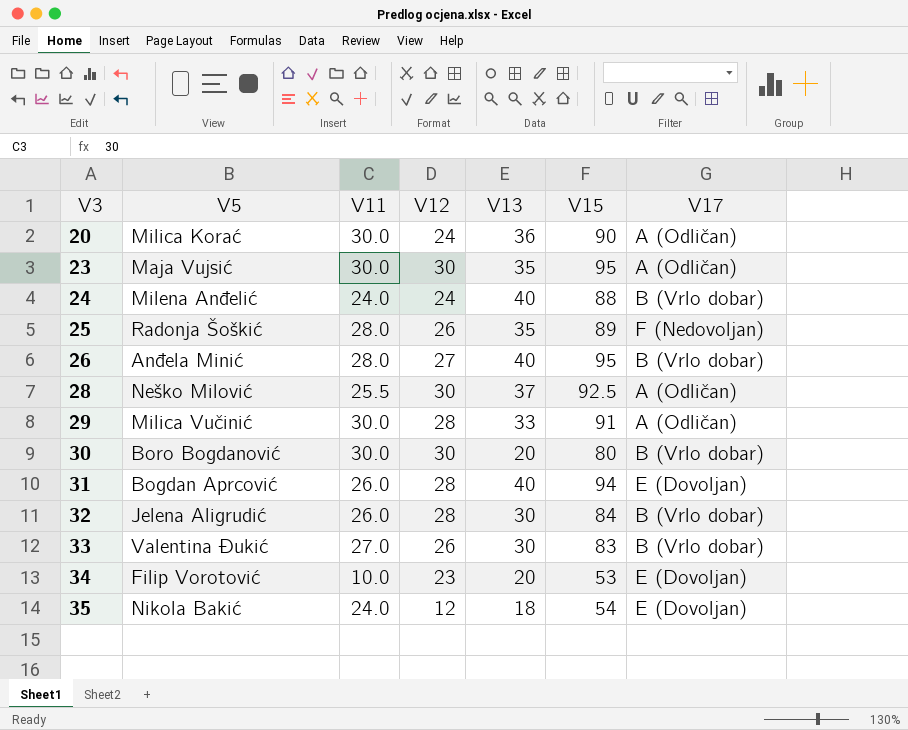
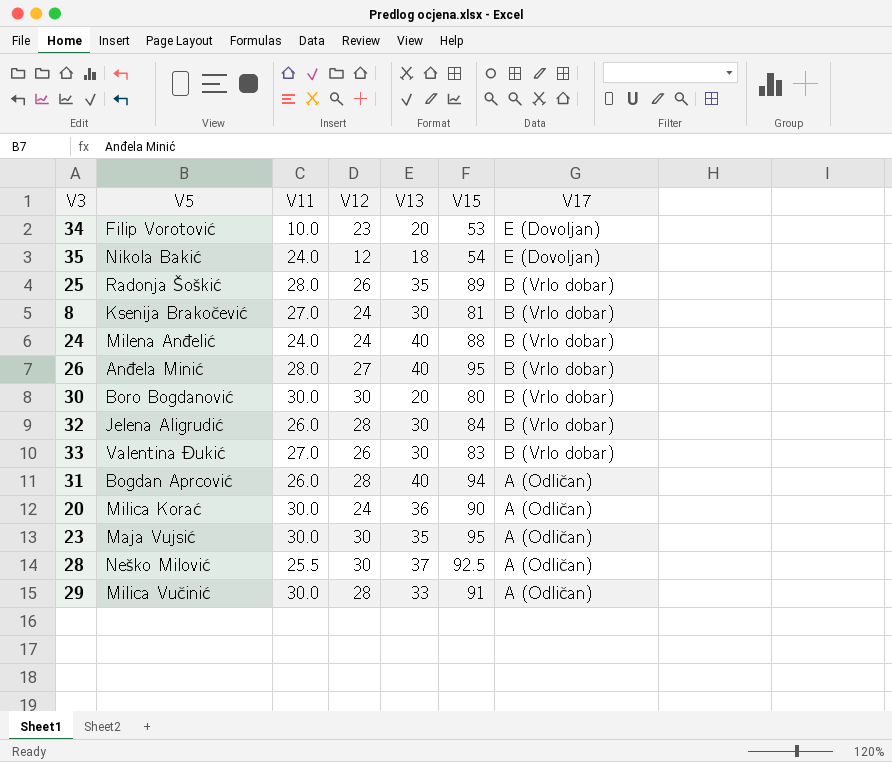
row order: V3 ascending -> V17 descending
25 | V17: F (Nedovoljan) -> B (Vrlo dobar)
row 8: none -> Ksenija Brakočević | 27.0 | 24 | 30 | 81 | B (Vrlo dobar)
31 | V17: E (Dovoljan) -> A (Odličan)

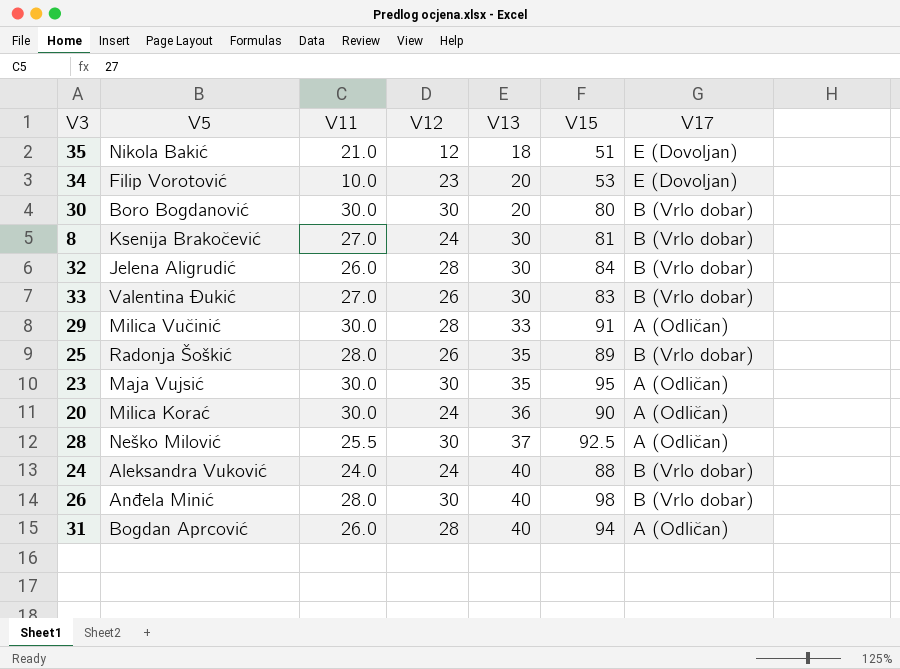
row order: V17 descending -> V13 ascending
35 | V11: 24.0 -> 21.0
35 | V15: 54 -> 51
24 | V5: Milena Anđelić -> Aleksandra Vuković
26 | V12: 27 -> 30
26 | V15: 95 -> 98

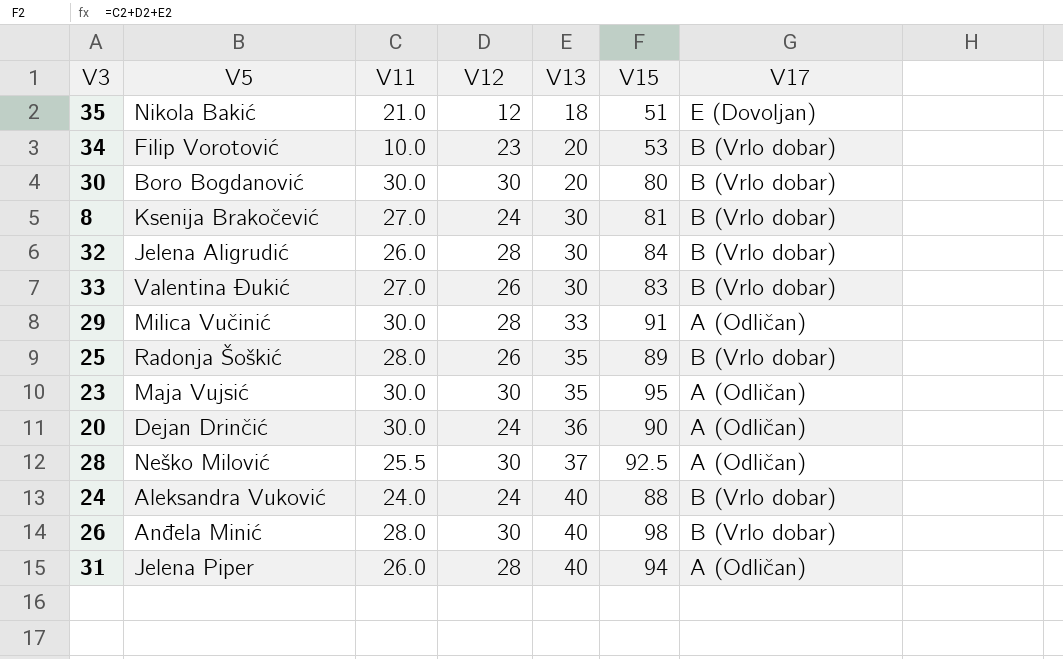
34 | V17: E (Dovoljan) -> B (Vrlo dobar)
20 | V5: Milica Korać -> Dejan Drinčić
31 | V5: Bogdan Aprcović -> Jelena Piper

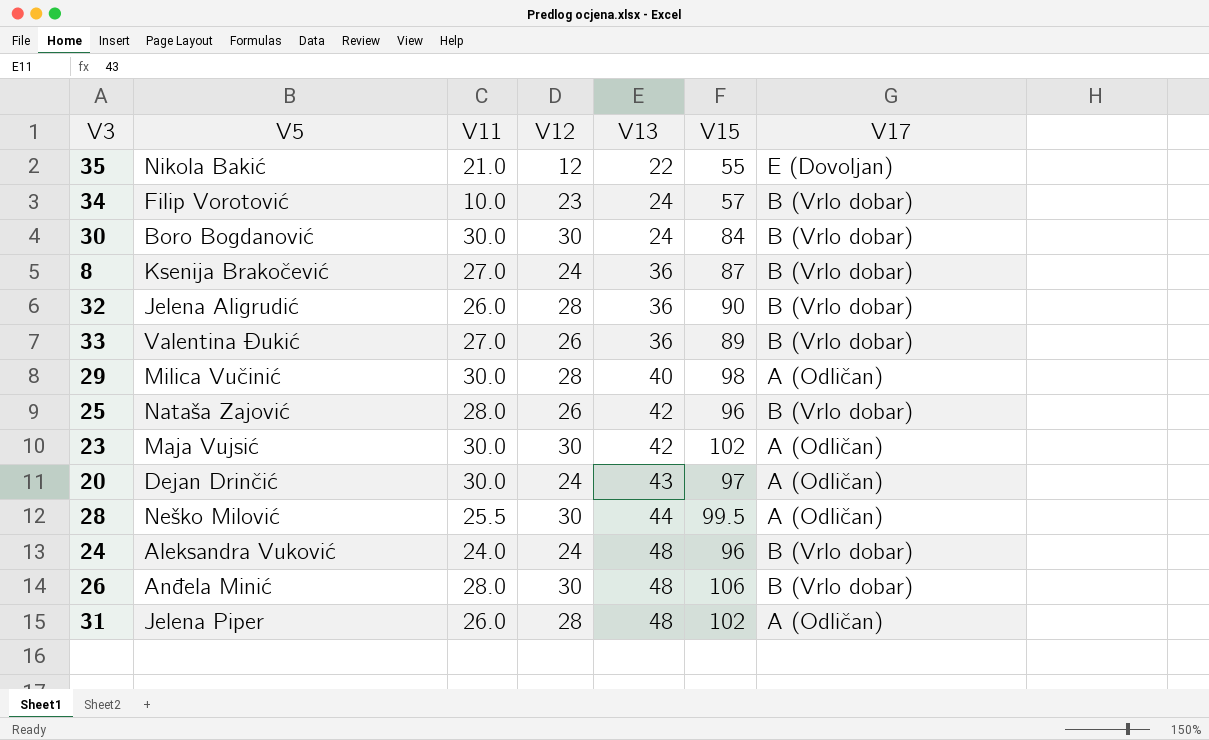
35 | V13: 18 -> 22
35 | V15: 51 -> 55
34 | V13: 20 -> 24
34 | V15: 53 -> 57
30 | V13: 20 -> 24
30 | V15: 80 -> 84
8 | V13: 30 -> 36
8 | V15: 81 -> 87
32 | V13: 30 -> 36
32 | V15: 84 -> 90
33 | V13: 30 -> 36
33 | V15: 83 -> 89
29 | V13: 33 -> 40
29 | V15: 91 -> 98
25 | V5: Radonja Šoškić -> Nataša Zajović
25 | V13: 35 -> 42
25 | V15: 89 -> 96
23 | V13: 35 -> 42
23 | V15: 95 -> 102
20 | V13: 36 -> 43
20 | V15: 90 -> 97
28 | V13: 37 -> 44
28 | V15: 92.5 -> 99.5
24 | V13: 40 -> 48
24 | V15: 88 -> 96
26 | V13: 40 -> 48
26 | V15: 98 -> 106
31 | V13: 40 -> 48
31 | V15: 94 -> 102

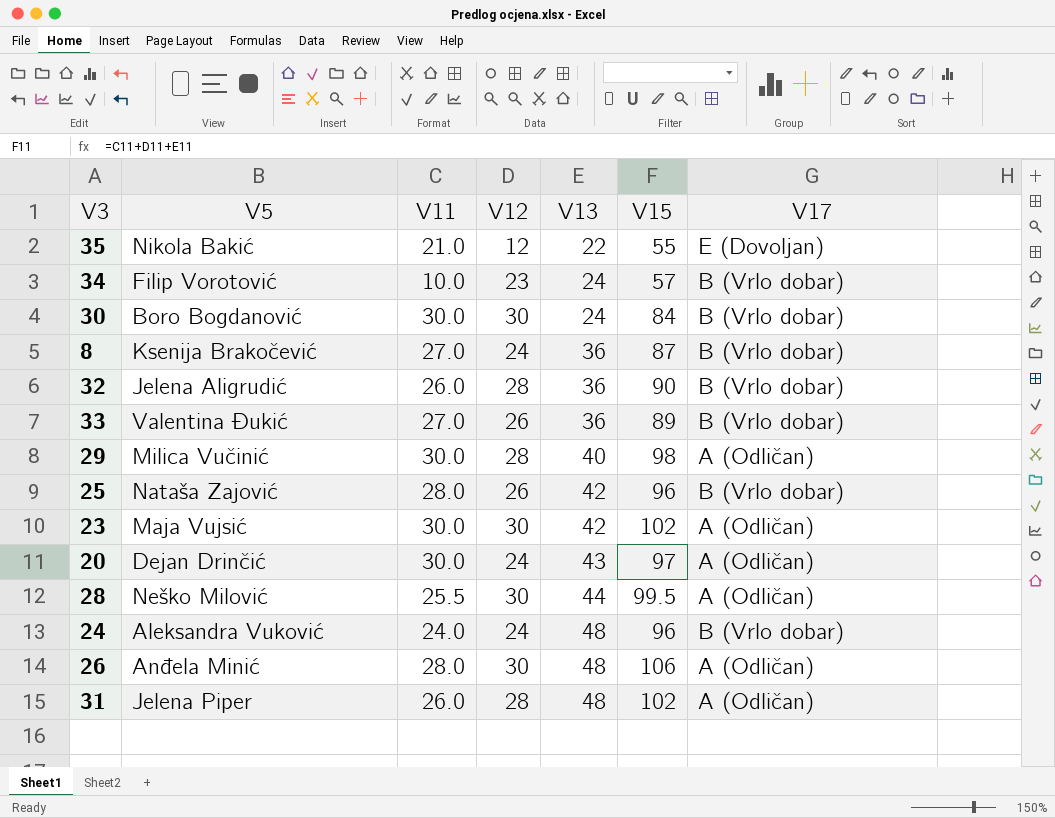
26 | V17: B (Vrlo dobar) -> A (Odličan)

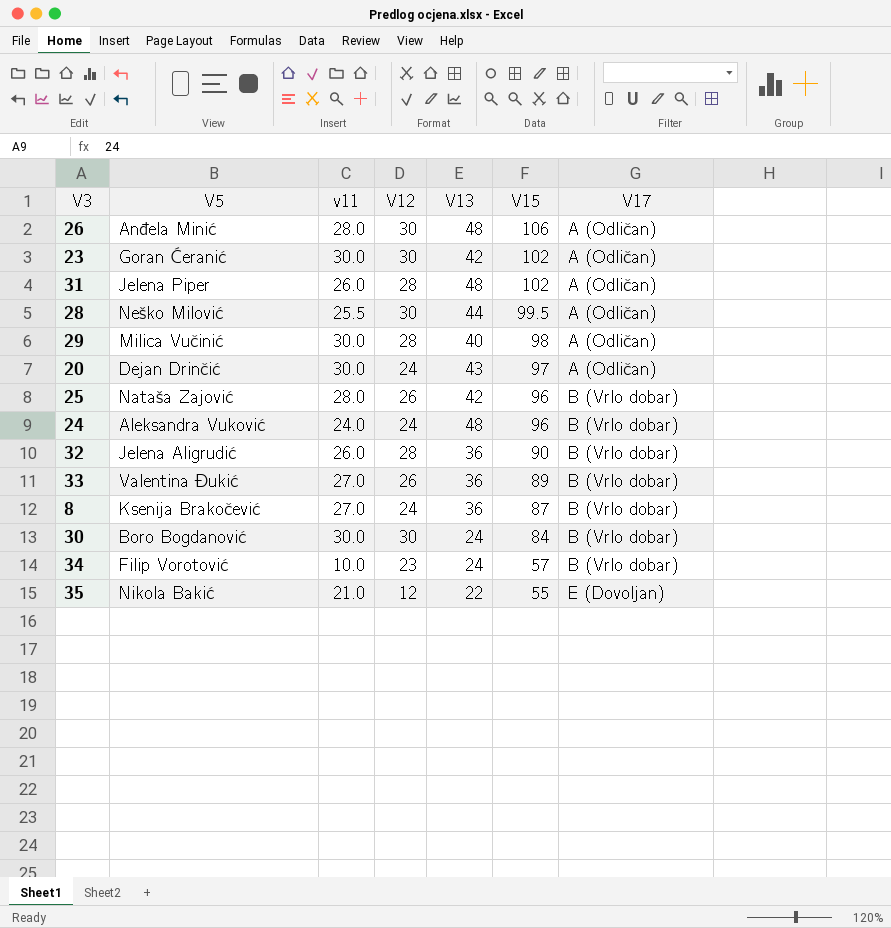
row order: V13 ascending -> V15 descending
column name: V11 -> v11
23 | V5: Maja Vujsić -> Goran Ćeranić

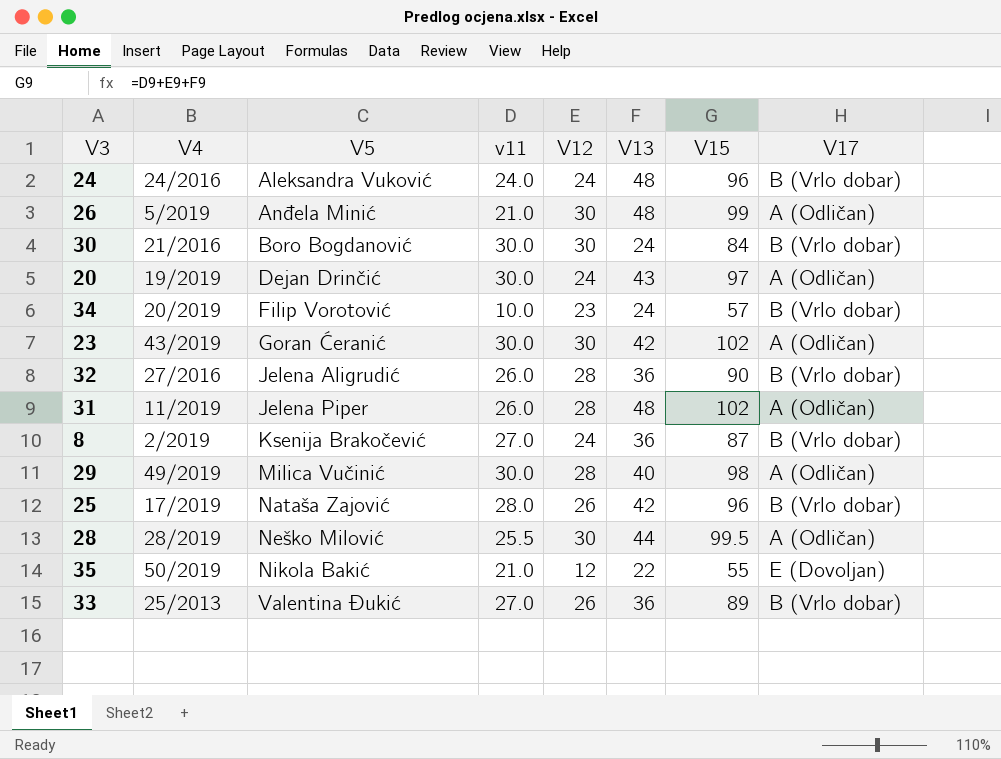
row order: V15 descending -> V5 ascending
column V4 | position: none -> 2
26 | v11: 28.0 -> 21.0
26 | V15: 106 -> 99

